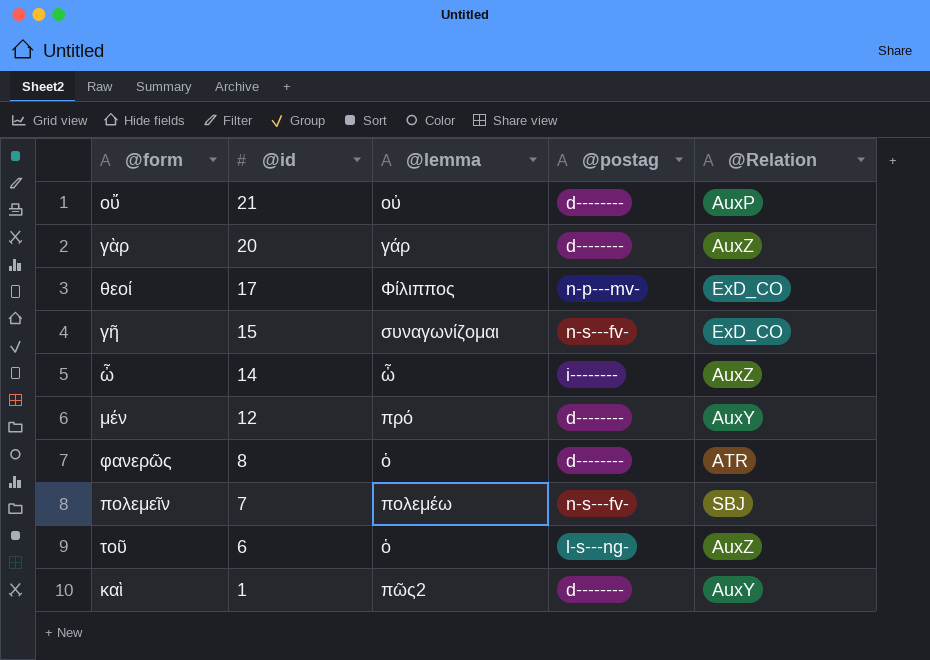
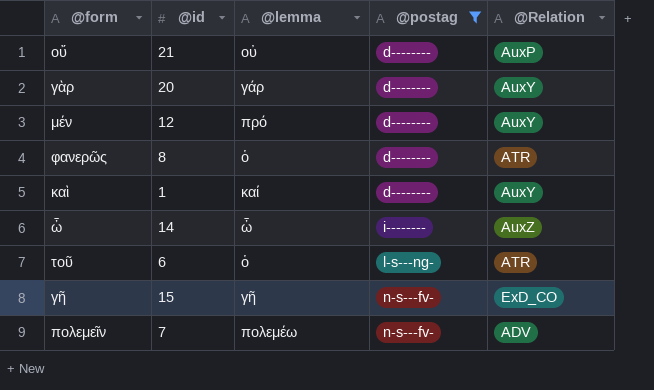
filter: none -> @postag != n-p---mv-
row order: @id descending -> @postag ascending
γὰρ | @Relation: AuxZ -> AuxY
καὶ | @lemma: πῶς2 -> καί
τοῦ | @Relation: AuxZ -> ATR
γῆ | @lemma: συναγωνίζομαι -> γῆ
πολεμεῖν | @Relation: SBJ -> ADV

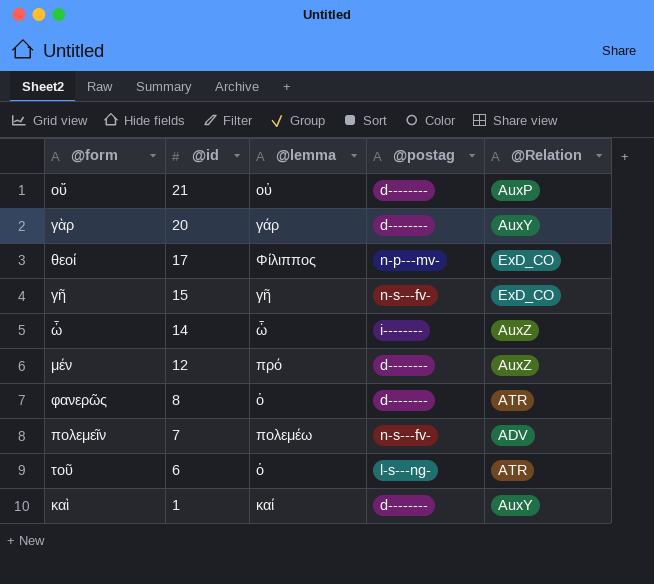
filter: @postag != n-p---mv- -> none
row order: @postag ascending -> @id descending
μέν | @Relation: AuxY -> AuxZ

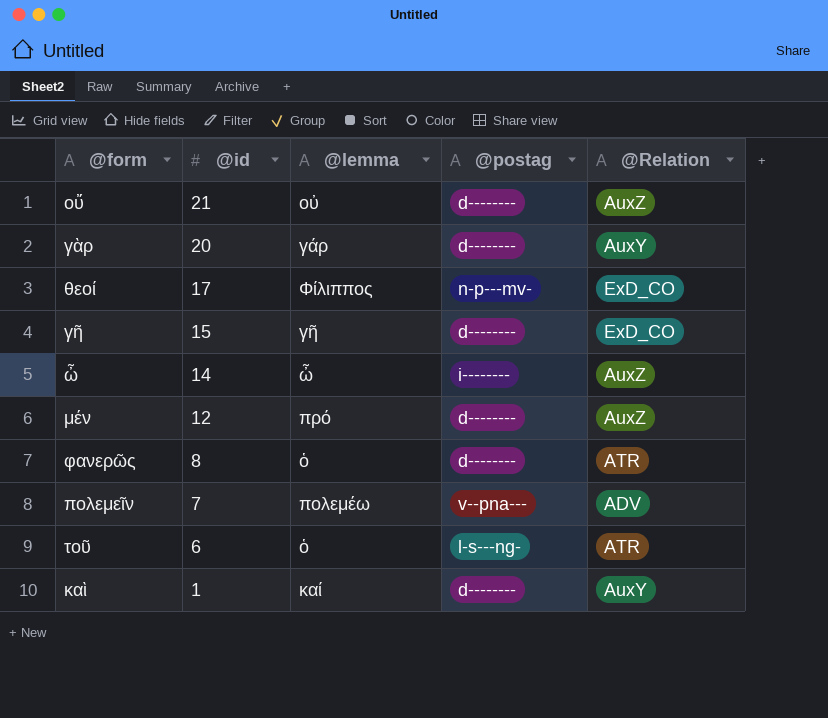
οὔ | @Relation: AuxP -> AuxZ
γῆ | @postag: n-s---fv- -> d--------
πολεμεῖν | @postag: n-s---fv- -> v--pna---

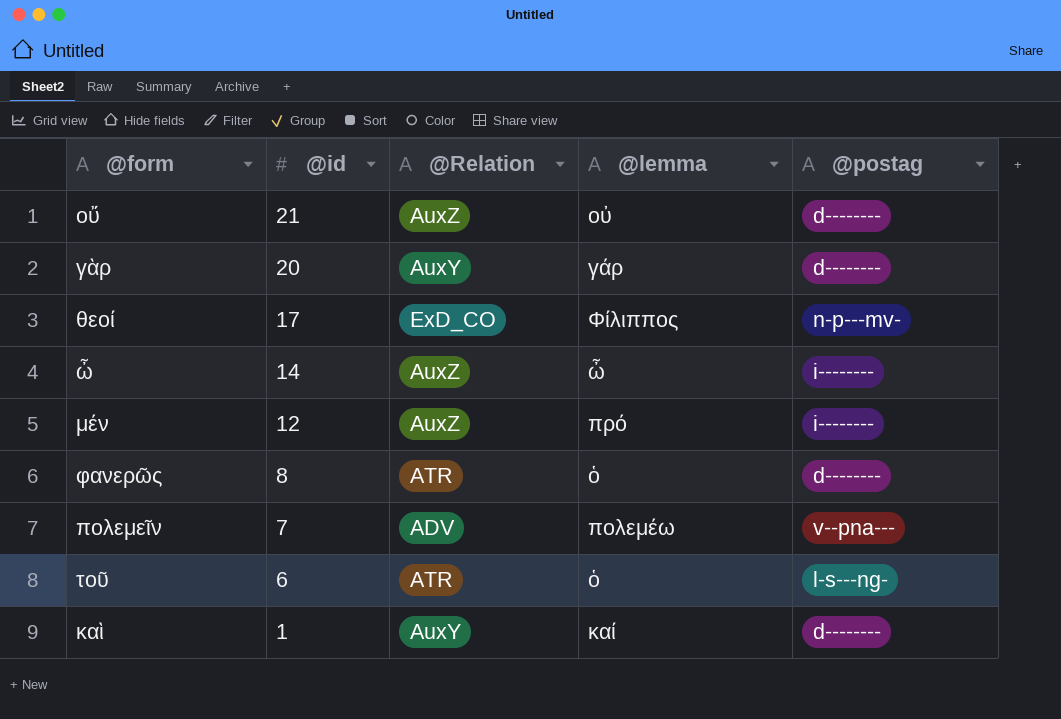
column @Relation | position: 5 -> 3
row γῆ: 15 | γῆ | d-------- | ExD_CO -> none
μέν | @postag: d-------- -> i--------

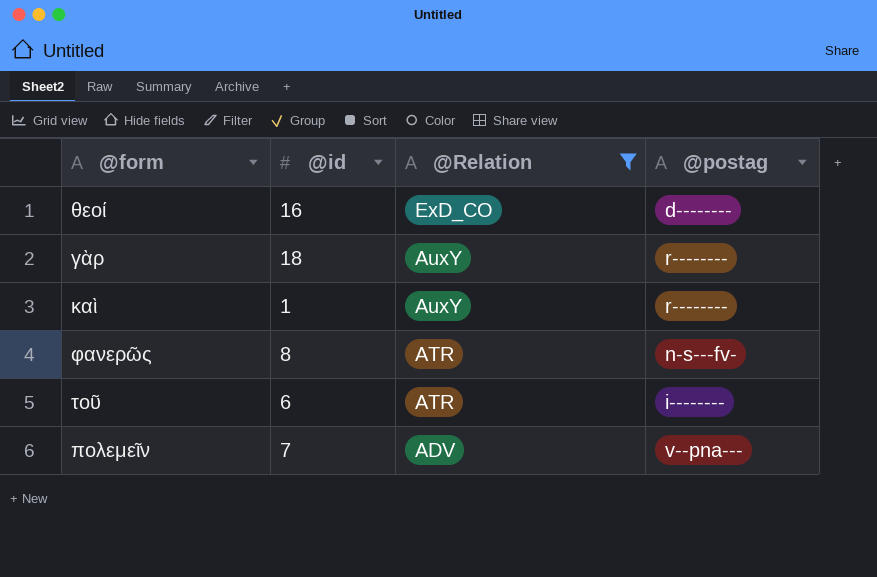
filter: none -> @Relation != AuxZ
row order: @id descending -> @Relation descending
column @lemma | position: 4 -> none
θεοί | @id: 17 -> 16
θεοί | @postag: n-p---mv- -> d--------
γὰρ | @id: 20 -> 18
γὰρ | @postag: d-------- -> r--------
καὶ | @postag: d-------- -> r--------
φανερῶς | @postag: d-------- -> n-s---fv-
τοῦ | @postag: l-s---ng- -> i--------

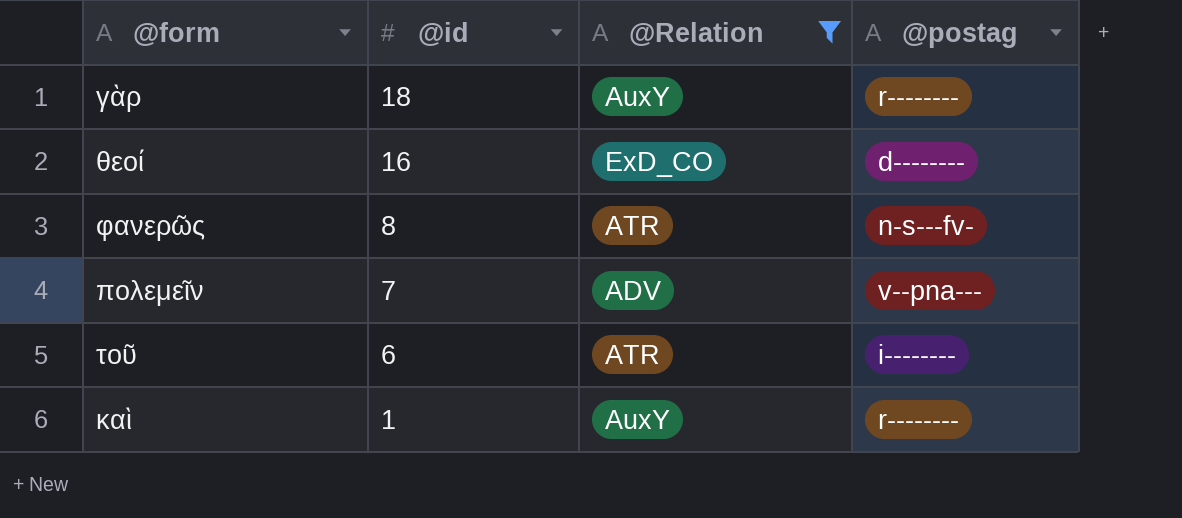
row order: @Relation descending -> @id descending

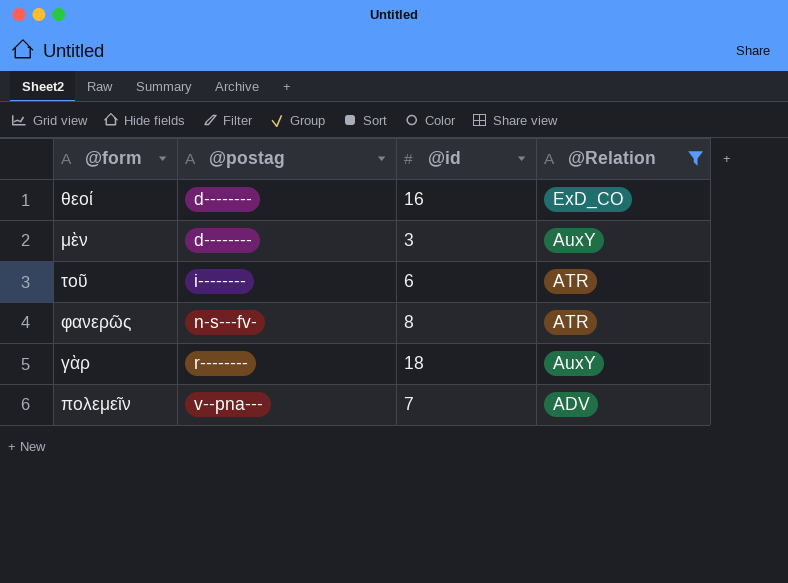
row order: @id descending -> @postag ascending
column @postag | position: 4 -> 2
row καὶ: 1 | AuxY | r-------- -> none
row μὲν: none -> d-------- | 3 | AuxY

